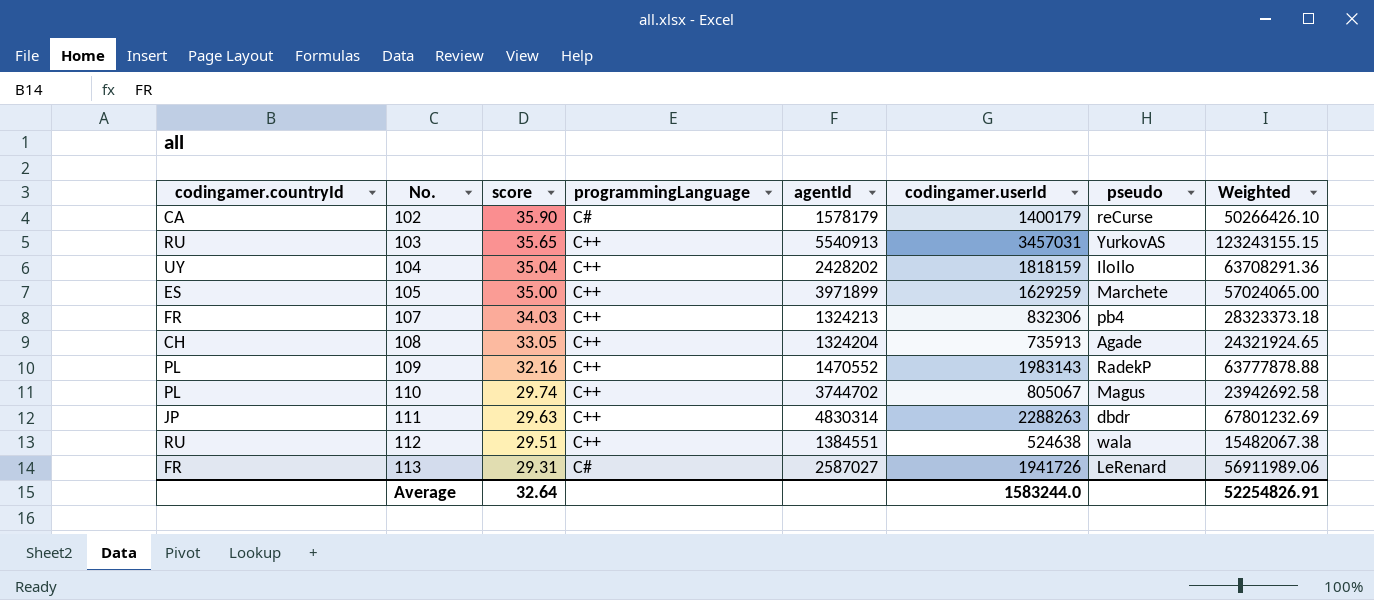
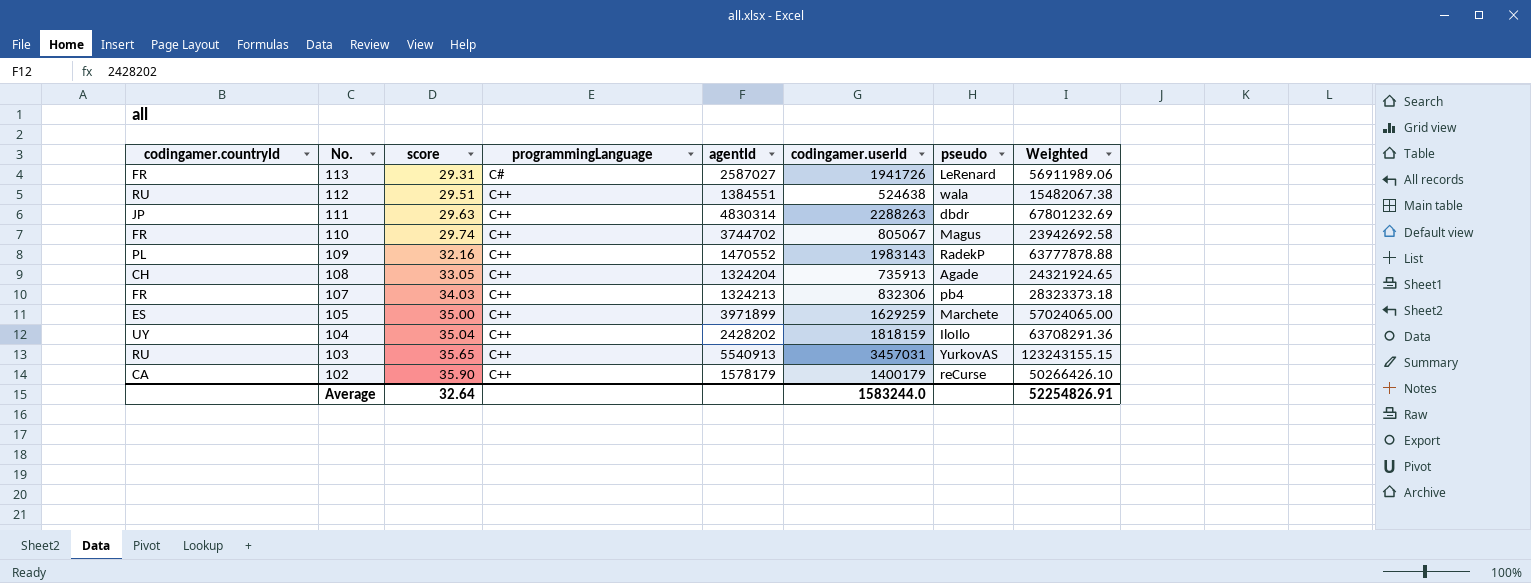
row order: No. ascending -> No. descending
110 | codingamer.countryId: PL -> FR
102 | programmingLanguage: C# -> C++

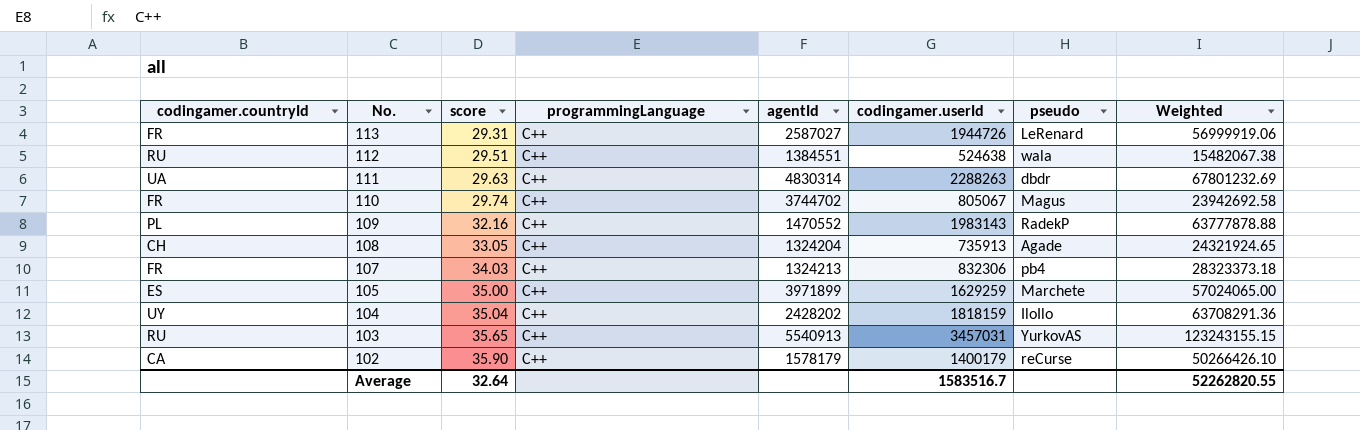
113 | programmingLanguage: C# -> C++
113 | codingamer.userId: 1941726 -> 1944726
113 | Weighted: 56911989.06 -> 56999919.06
111 | codingamer.countryId: JP -> UA
Average | codingamer.userId: 1583244.0 -> 1583516.7
Average | Weighted: 52254826.91 -> 52262820.55

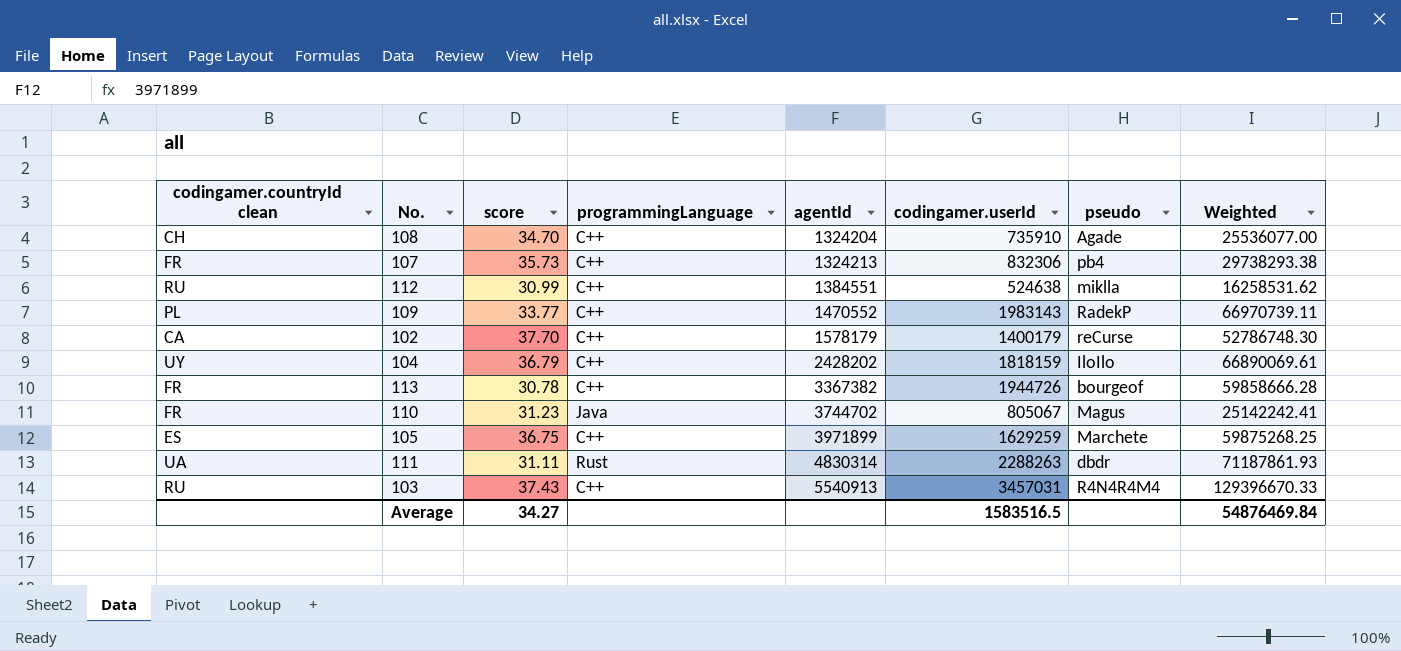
row order: No. descending -> agentId ascending
column name: codingamer.countryId -> codingamer.countryId clean
108 | score: 33.05 -> 34.70
108 | codingamer.userId: 735913 -> 735910
108 | Weighted: 24321924.65 -> 25536077.00
107 | score: 34.03 -> 35.73
107 | Weighted: 28323373.18 -> 29738293.38
112 | score: 29.51 -> 30.99
112 | pseudo: wala -> miklla
112 | Weighted: 15482067.38 -> 16258531.62
109 | score: 32.16 -> 33.77
109 | Weighted: 63777878.88 -> 66970739.11
102 | score: 35.90 -> 37.70
102 | Weighted: 50266426.10 -> 52786748.30
104 | score: 35.04 -> 36.79
104 | Weighted: 63708291.36 -> 66890069.61
113 | score: 29.31 -> 30.78
113 | agentId: 2587027 -> 3367382
113 | pseudo: LeRenard -> bourgeof
113 | Weighted: 56999919.06 -> 59858666.28
110 | score: 29.74 -> 31.23
110 | programmingLanguage: C++ -> Java
110 | Weighted: 23942692.58 -> 25142242.41
105 | score: 35.00 -> 36.75
105 | Weighted: 57024065.00 -> 59875268.25
111 | score: 29.63 -> 31.11
111 | programmingLanguage: C++ -> Rust
111 | Weighted: 67801232.69 -> 71187861.93
103 | score: 35.65 -> 37.43
103 | pseudo: YurkovAS -> R4N4R4M4
103 | Weighted: 123243155.15 -> 129396670.33
Average | score: 32.64 -> 34.27
Average | codingamer.userId: 1583516.7 -> 1583516.5
Average | Weighted: 52262820.55 -> 54876469.84

